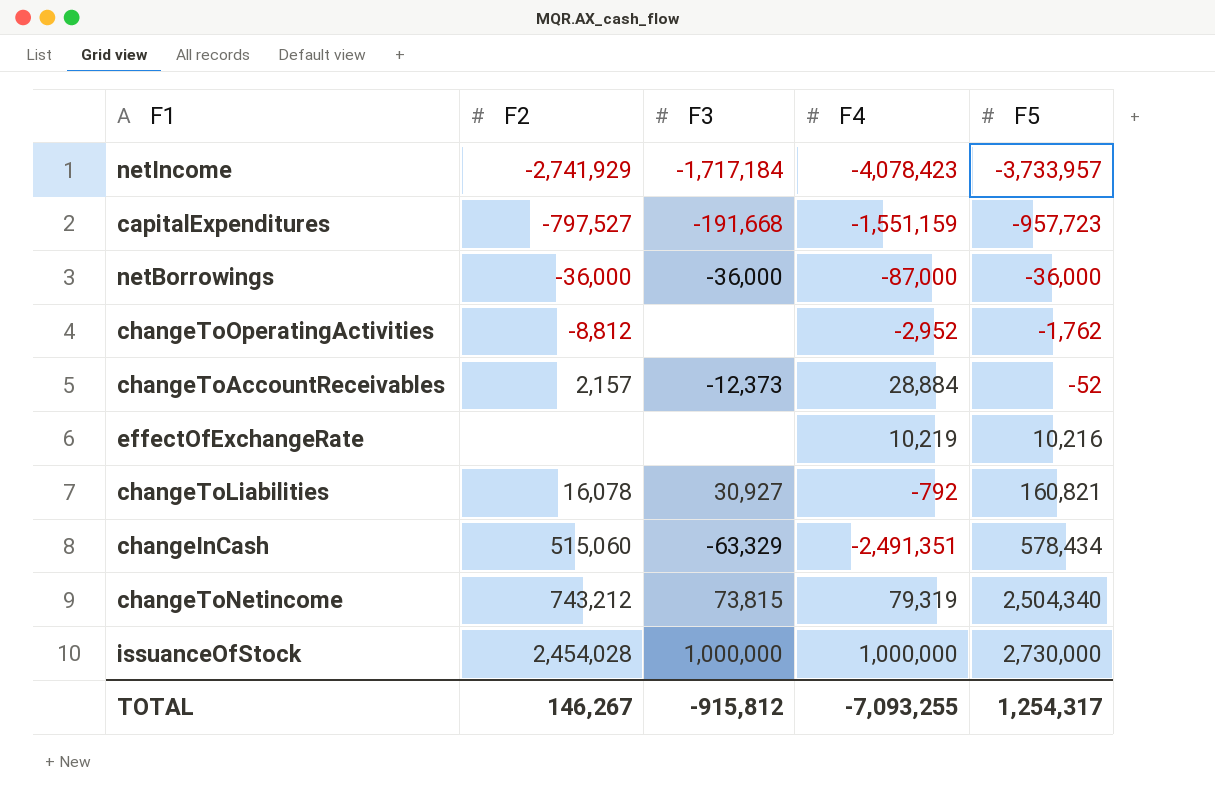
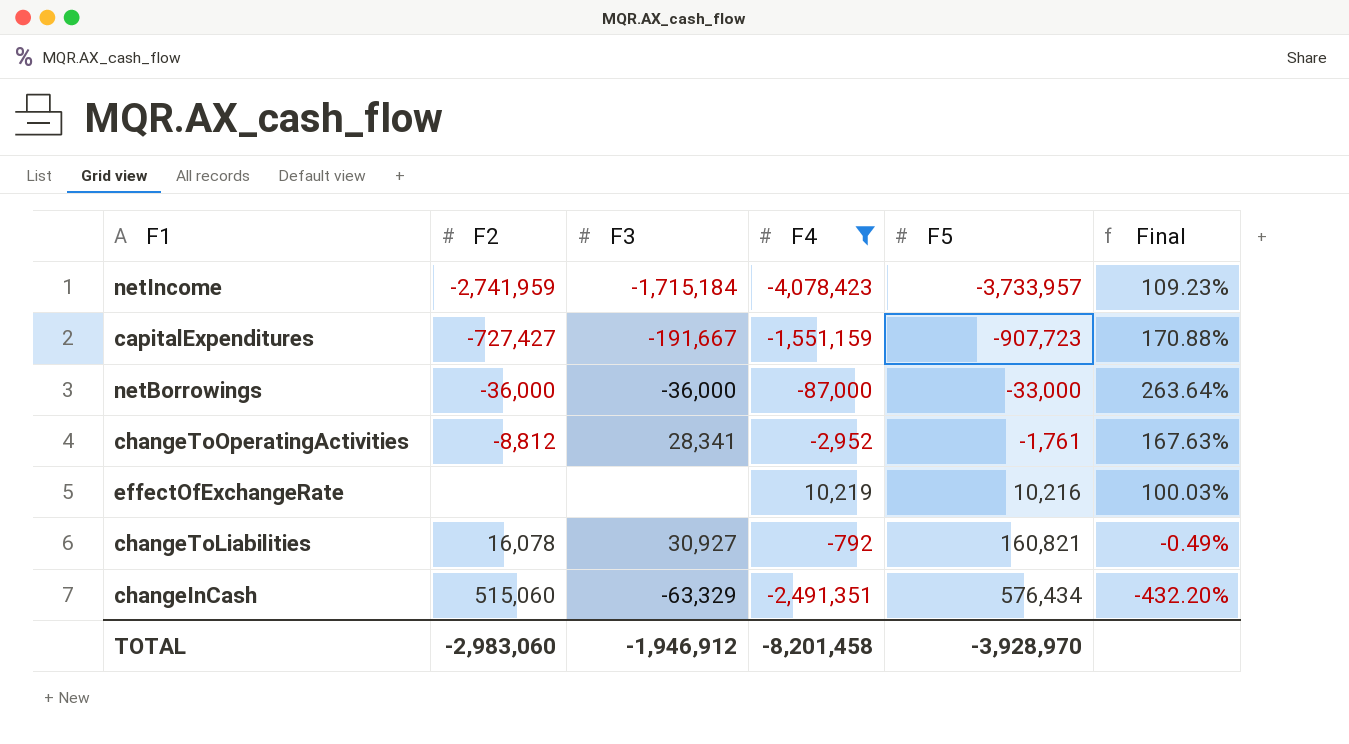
filter: none -> F4 <= 10,219
column Final | formula: none -> [F4] / [F5]
netIncome | F2: -2,741,929 -> -2,741,959
netIncome | F3: -1,717,184 -> -1,715,184
capitalExpenditures | F2: -797,527 -> -727,427
capitalExpenditures | F3: -191,668 -> -191,667
capitalExpenditures | F5: -957,723 -> -907,723
netBorrowings | F5: -36,000 -> -33,000
changeToOperatingActivities | F3: none -> 28,341
changeToOperatingActivities | F5: -1,762 -> -1,761
changeInCash | F5: 578,434 -> 576,434
TOTAL | F2: 146,267 -> -2,983,060
TOTAL | F3: -915,812 -> -1,946,912
TOTAL | F4: -7,093,255 -> -8,201,458
TOTAL | F5: 1,254,317 -> -3,928,970

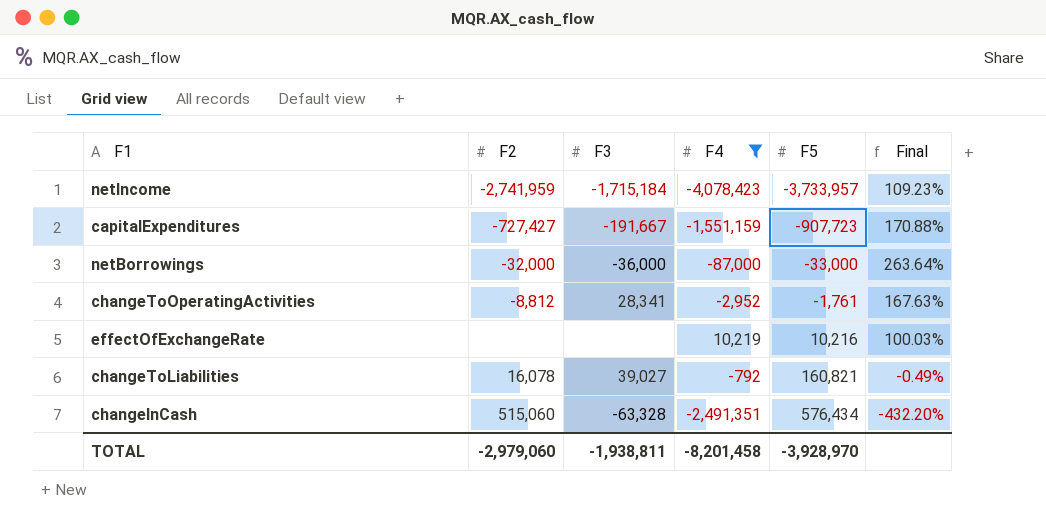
netBorrowings | F2: -36,000 -> -32,000
changeToLiabilities | F3: 30,927 -> 39,027
changeInCash | F3: -63,329 -> -63,328
TOTAL | F2: -2,983,060 -> -2,979,060
TOTAL | F3: -1,946,912 -> -1,938,811

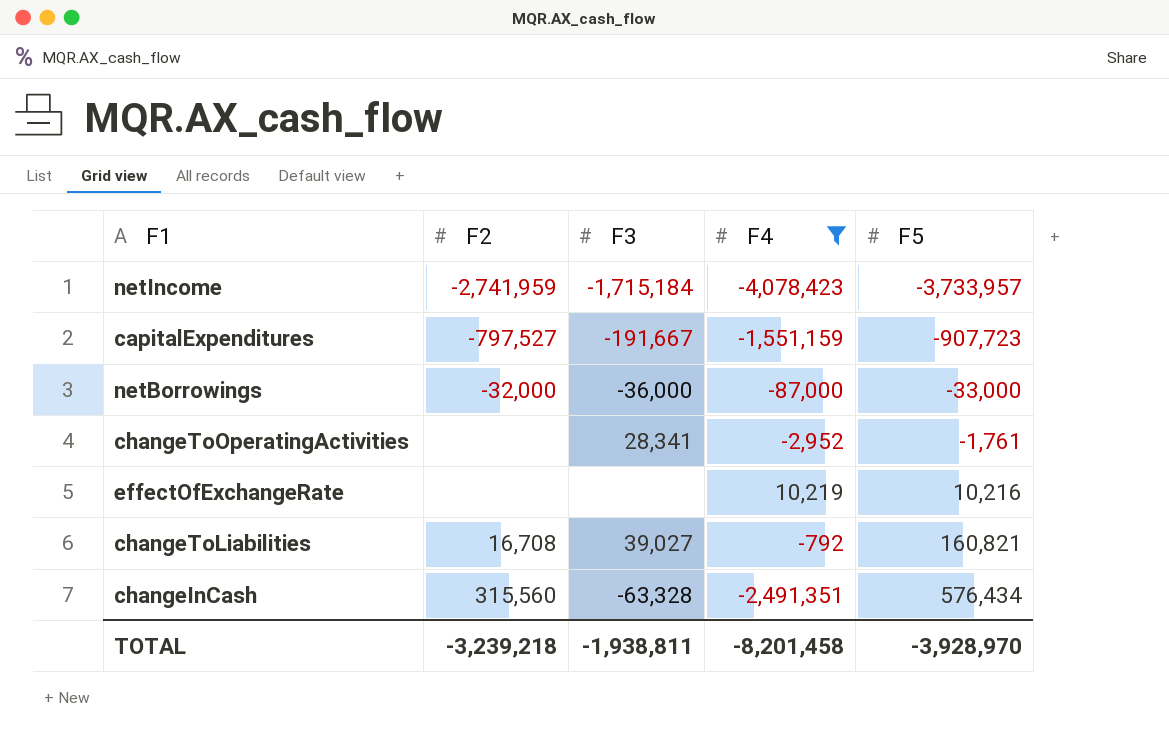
column Final | formula: [F4] / [F5] -> none
capitalExpenditures | F2: -727,427 -> -797,527
changeToOperatingActivities | F2: -8,812 -> none
changeToLiabilities | F2: 16,078 -> 16,708
changeInCash | F2: 515,060 -> 315,560
TOTAL | F2: -2,979,060 -> -3,239,218

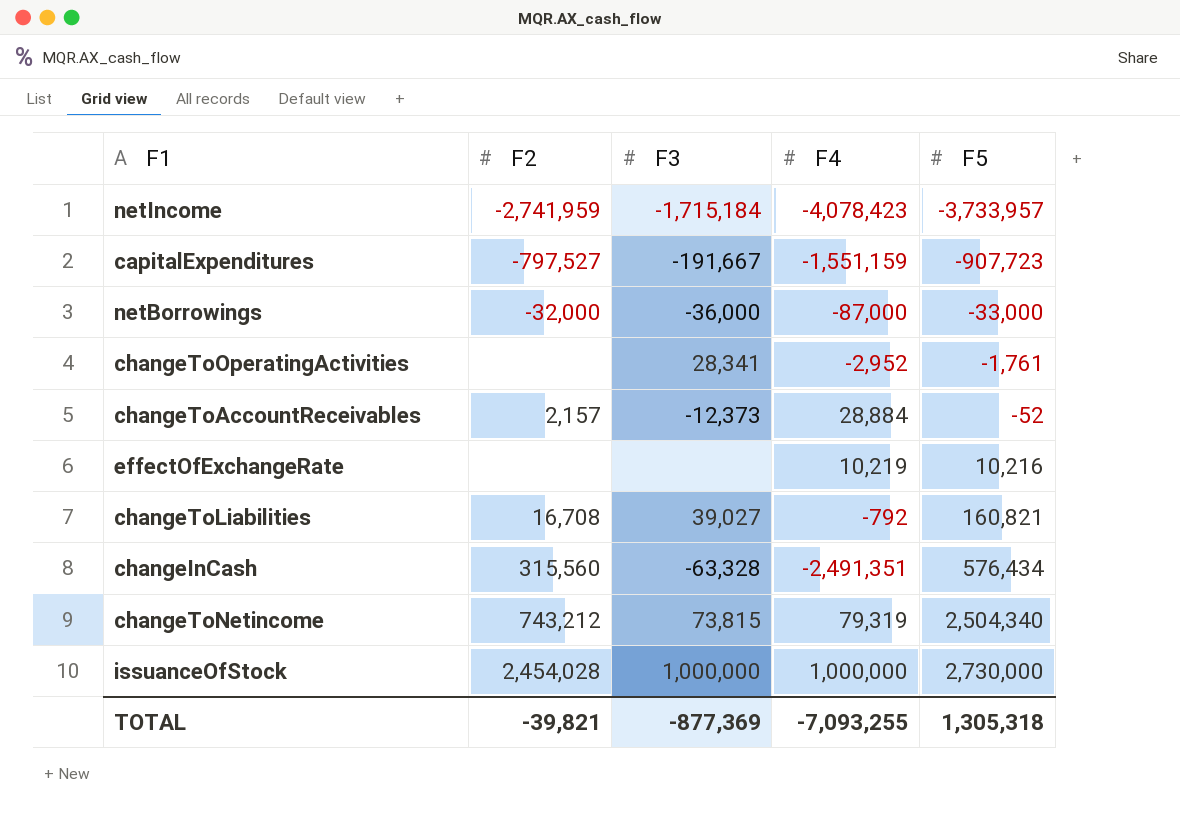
filter: F4 <= 10,219 -> none
TOTAL | F2: -3,239,218 -> -39,821
TOTAL | F3: -1,938,811 -> -877,369
TOTAL | F4: -8,201,458 -> -7,093,255
TOTAL | F5: -3,928,970 -> 1,305,318

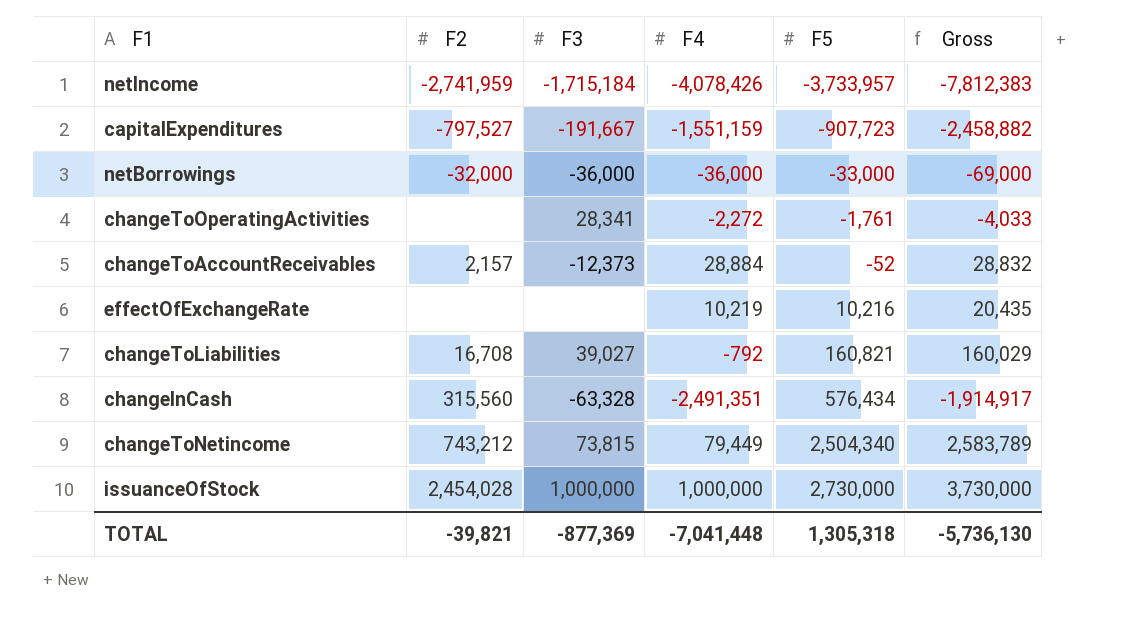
column Gross | formula: none -> [F4] + [F5]
netIncome | F4: -4,078,423 -> -4,078,426
netBorrowings | F4: -87,000 -> -36,000
changeToOperatingActivities | F4: -2,952 -> -2,272
changeToNetincome | F4: 79,319 -> 79,449
TOTAL | F4: -7,093,255 -> -7,041,448

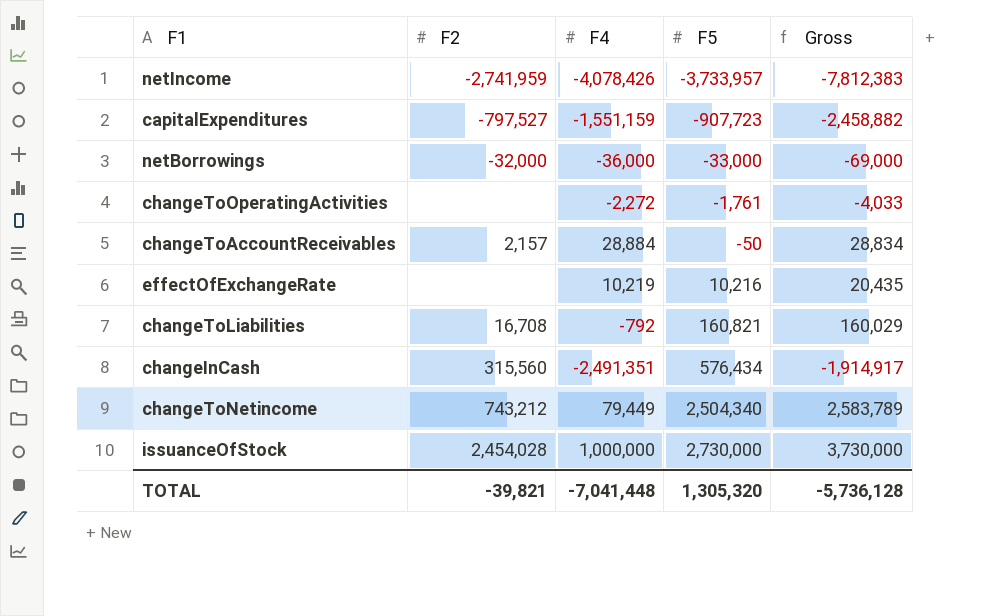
column F3 | position: 3 -> none
changeToAccountReceivables | F5: -52 -> -50
changeToAccountReceivables | Gross: 28,832 -> 28,834
TOTAL | F5: 1,305,318 -> 1,305,320
TOTAL | Gross: -5,736,130 -> -5,736,128

